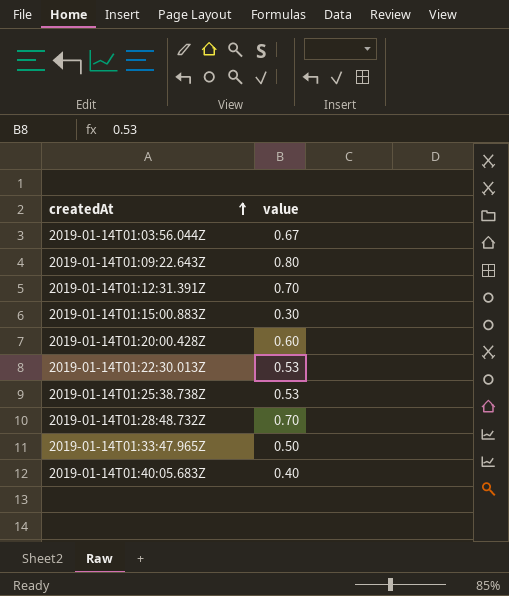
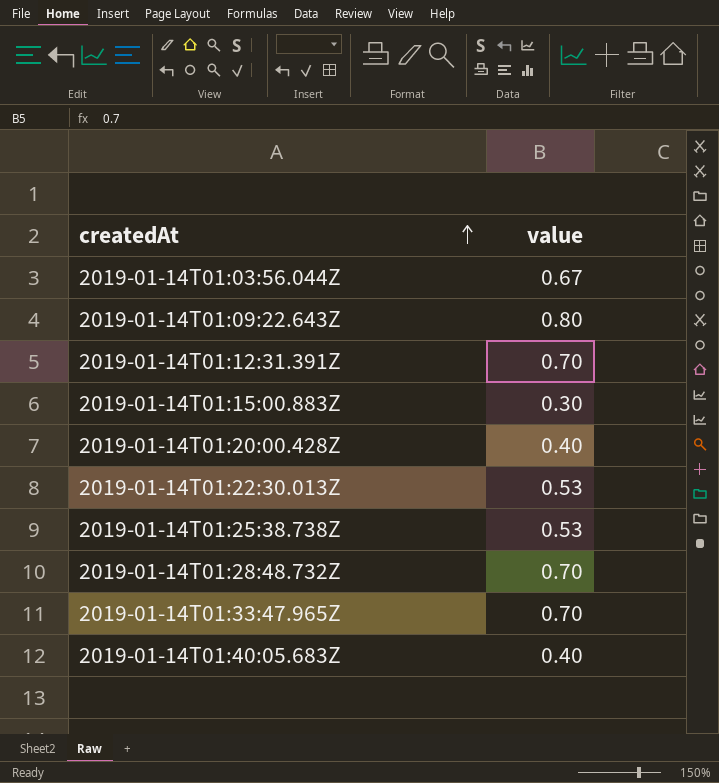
2019-01-14T01:20:00.428Z | value: 0.60 -> 0.40
2019-01-14T01:33:47.965Z | value: 0.50 -> 0.70

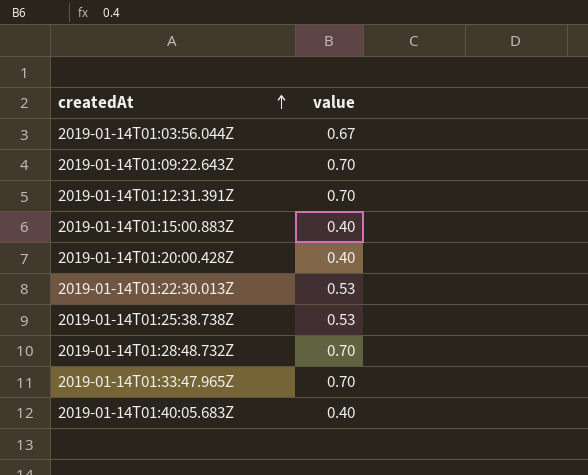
2019-01-14T01:09:22.643Z | value: 0.80 -> 0.70
2019-01-14T01:15:00.883Z | value: 0.30 -> 0.40

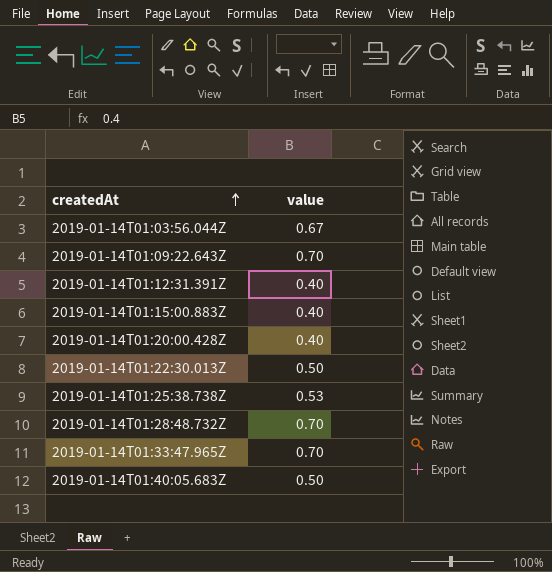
2019-01-14T01:12:31.391Z | value: 0.70 -> 0.40
2019-01-14T01:22:30.013Z | value: 0.53 -> 0.50
2019-01-14T01:40:05.683Z | value: 0.40 -> 0.50

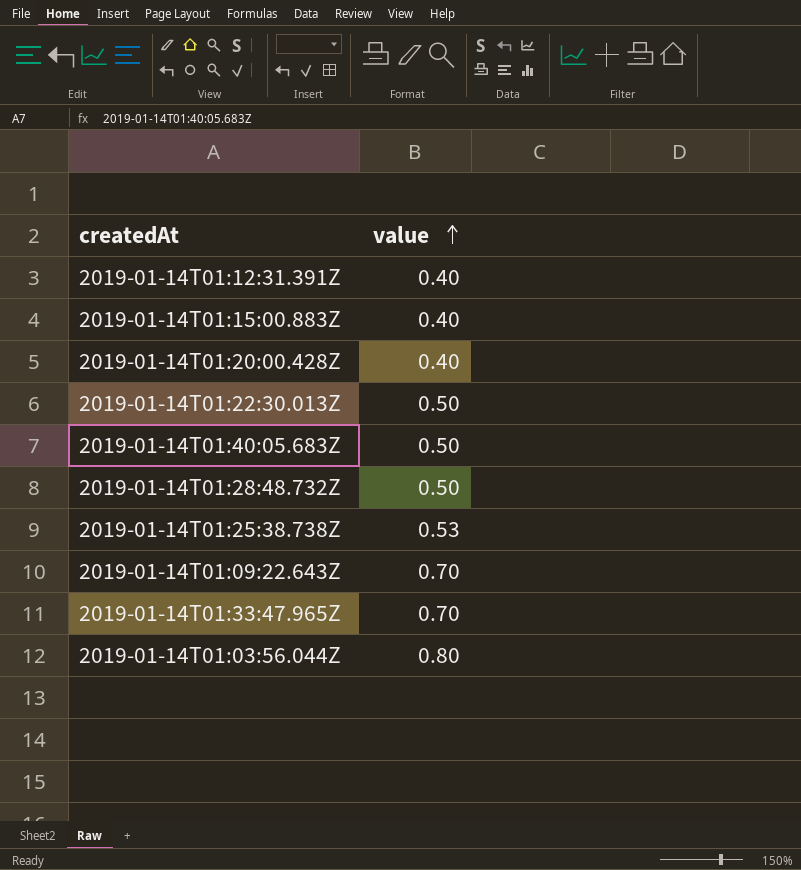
row order: createdAt ascending -> value ascending
2019-01-14T01:28:48.732Z | value: 0.70 -> 0.50
2019-01-14T01:03:56.044Z | value: 0.67 -> 0.80

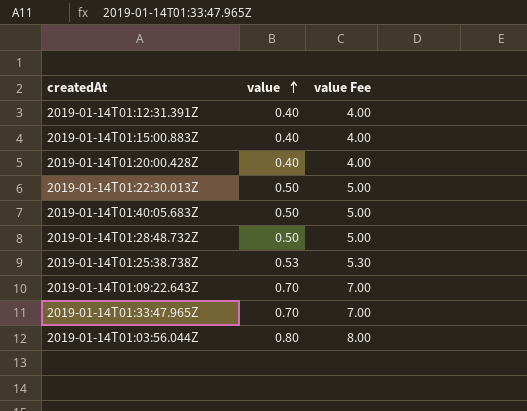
column value Fee | formula: none -> [value] * 10

